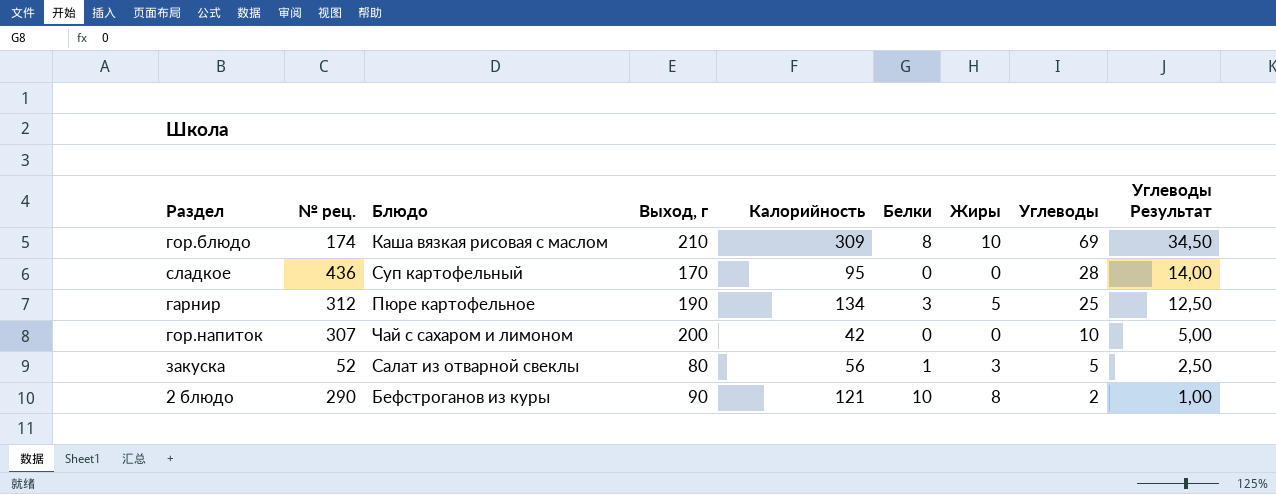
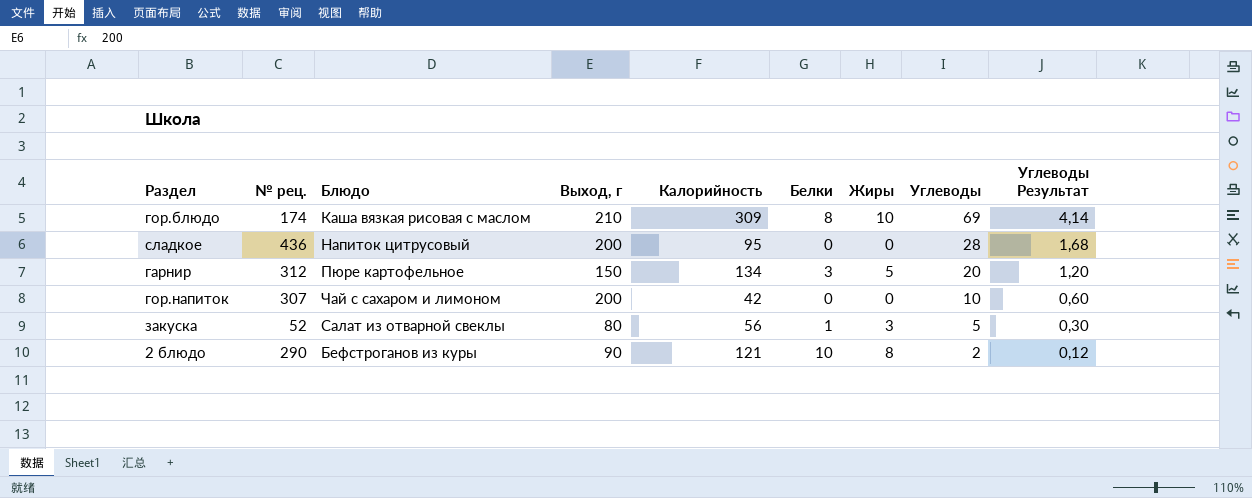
column Углеводы Результат | formula: [Углеводы] * 0,5 -> [Углеводы] * 0,06
сладкое | Блюдо: Суп картофельный -> Напиток цитрусовый
сладкое | Выход, г: 170 -> 200
гарнир | Выход, г: 190 -> 150
гарнир | Углеводы: 25 -> 20

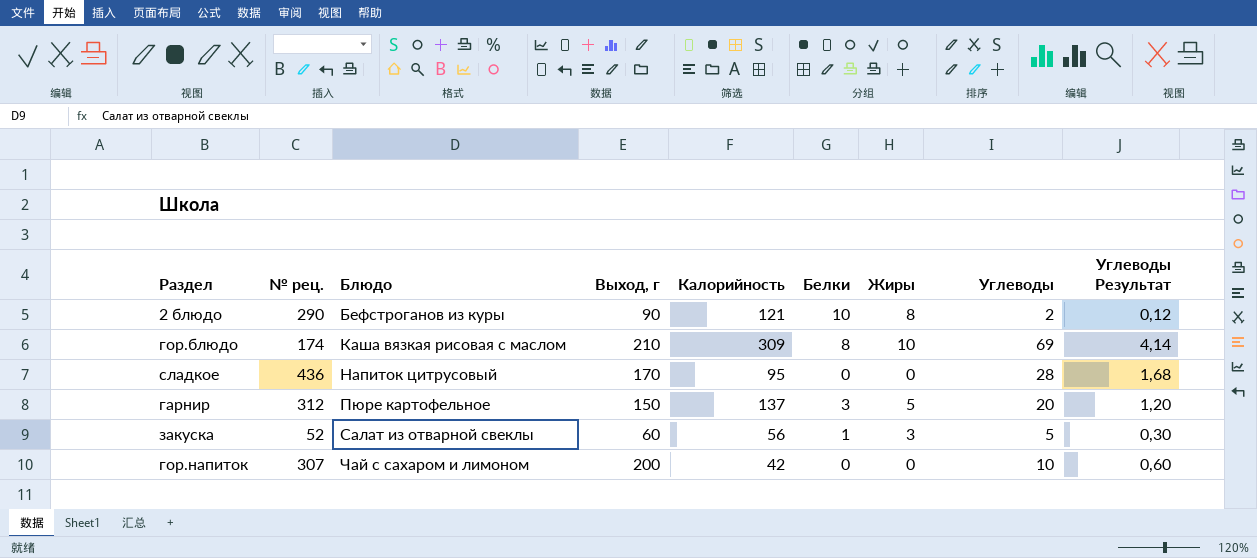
row order: Углеводы descending -> Блюдо ascending
сладкое | Выход, г: 200 -> 170
гарнир | Калорийность: 134 -> 137
закуска | Выход, г: 80 -> 60

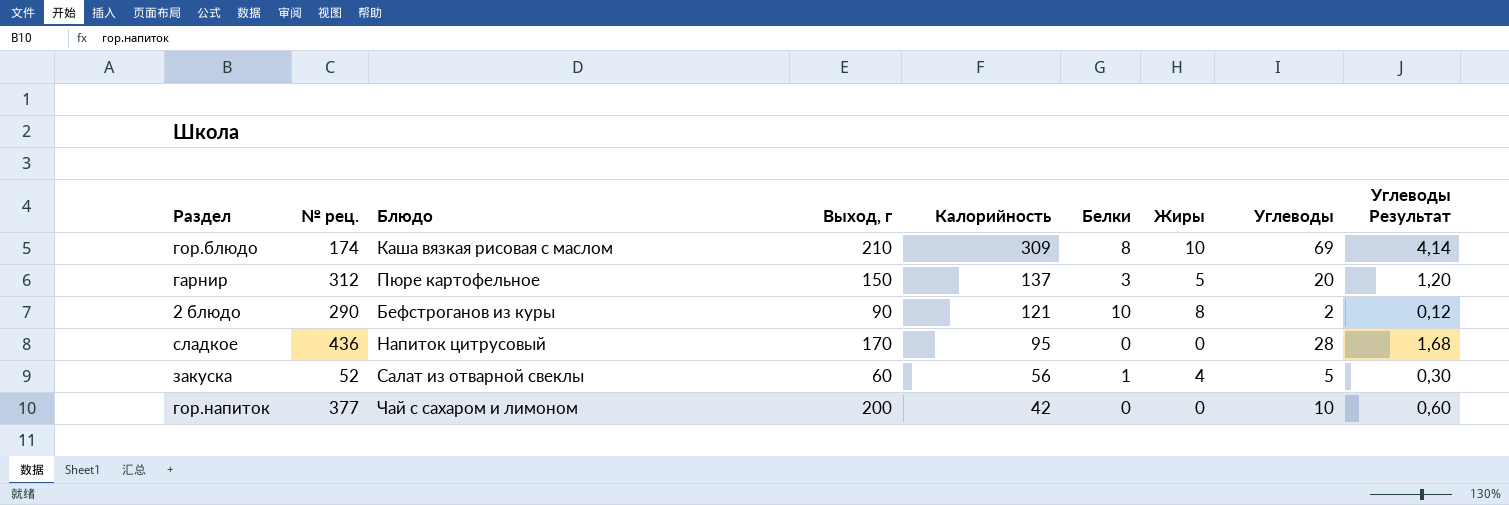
row order: Блюдо ascending -> Калорийность descending
закуска | Жиры: 3 -> 4
гор.напиток | № рец.: 307 -> 377

